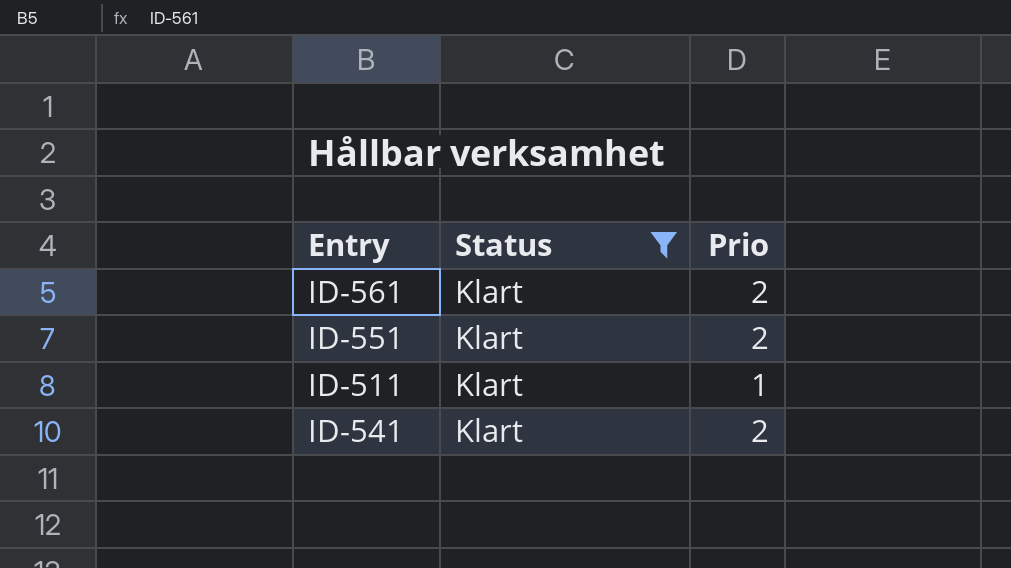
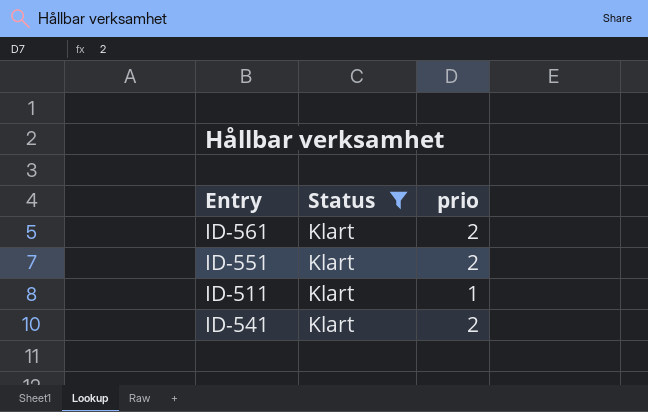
column name: Prio -> prio

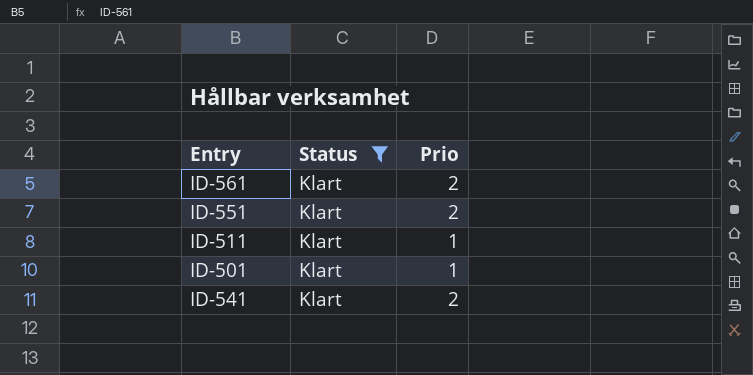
column name: prio -> Prio
row ID-501: none -> Klart | 1

